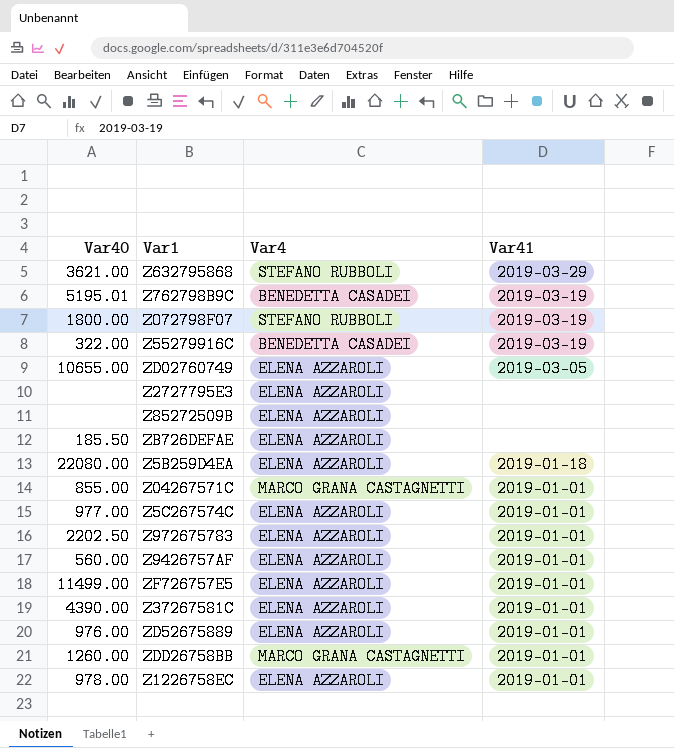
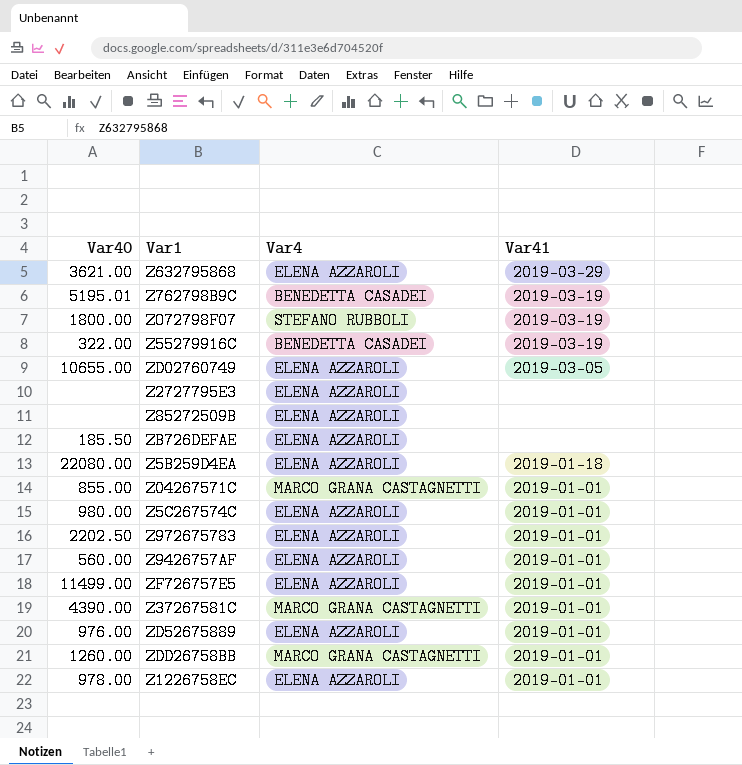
Z632795868 | Var4: STEFANO RUBBOLI -> ELENA AZZAROLI
Z5C267574C | Var40: 977.00 -> 980.00
Z37267581C | Var4: ELENA AZZAROLI -> MARCO GRANA CASTAGNETTI

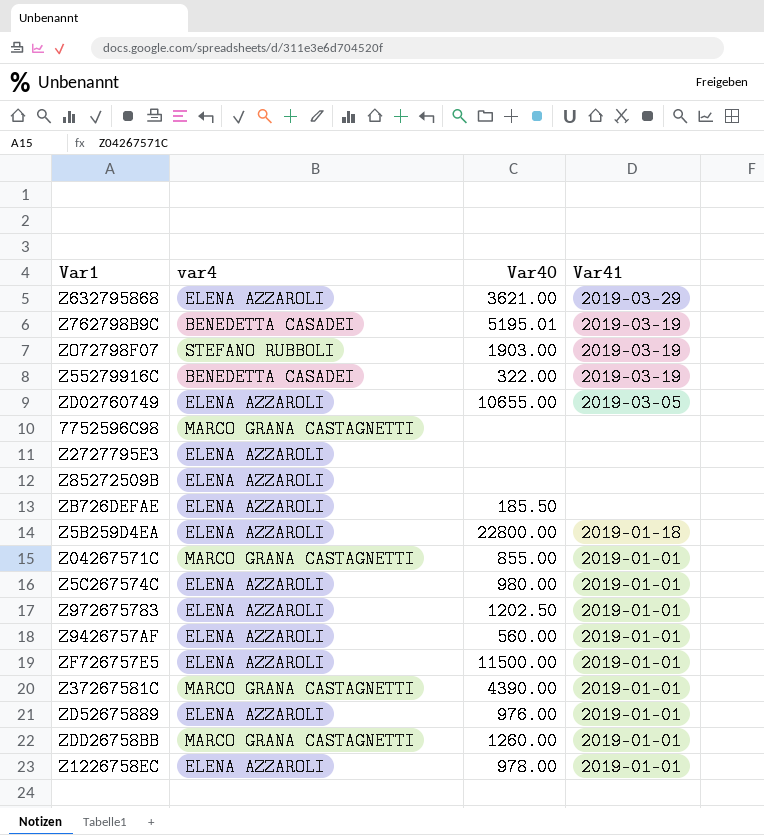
column name: Var4 -> var4
column Var40 | position: 1 -> 3
ZO72798F07 | Var40: 1800.00 -> 1903.00
row 7752596C98: none -> MARCO GRANA CASTAGNETTI | none | none
Z5B259D4EA | Var40: 22080.00 -> 22800.00
Z972675783 | Var40: 2202.50 -> 1202.50
ZF726757E5 | Var40: 11499.00 -> 11500.00

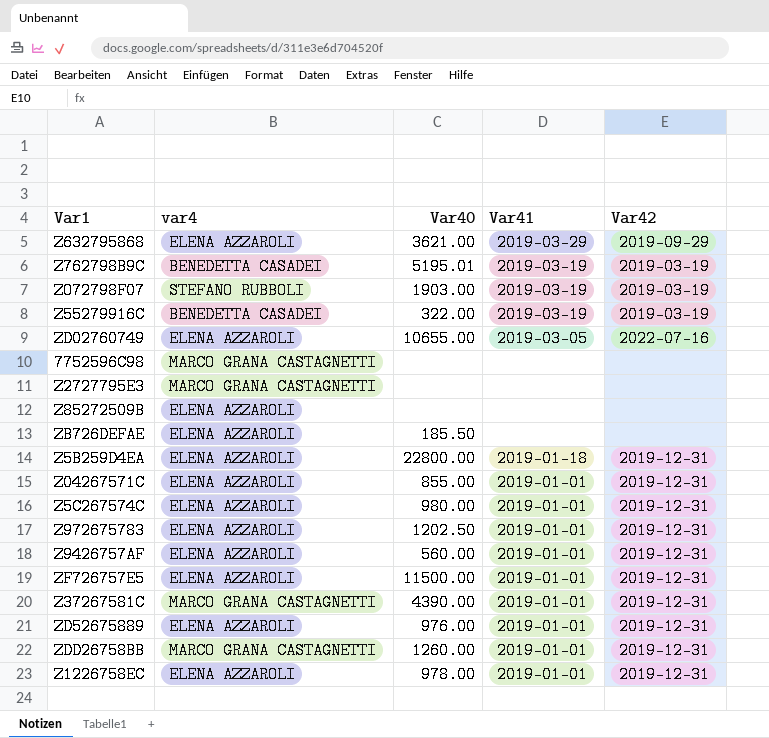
column Var42 | position: none -> 5
Z2727795E3 | var4: ELENA AZZAROLI -> MARCO GRANA CASTAGNETTI
Z04267571C | var4: MARCO GRANA CASTAGNETTI -> ELENA AZZAROLI

